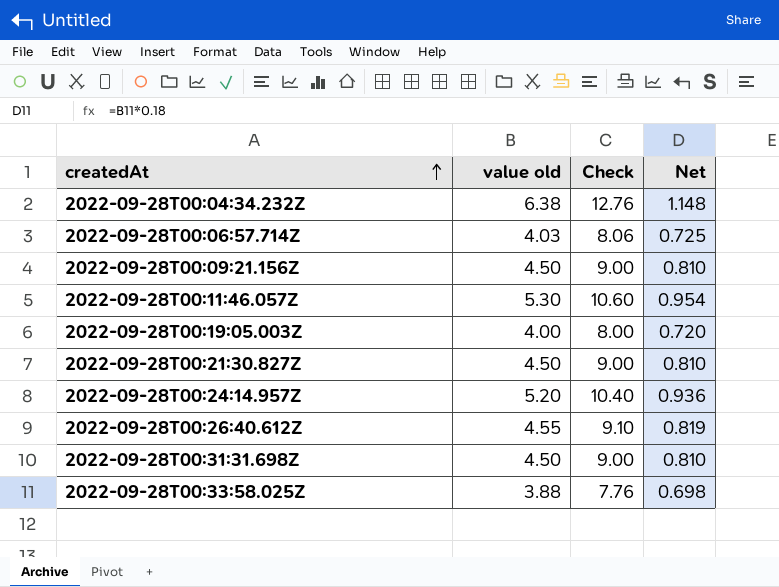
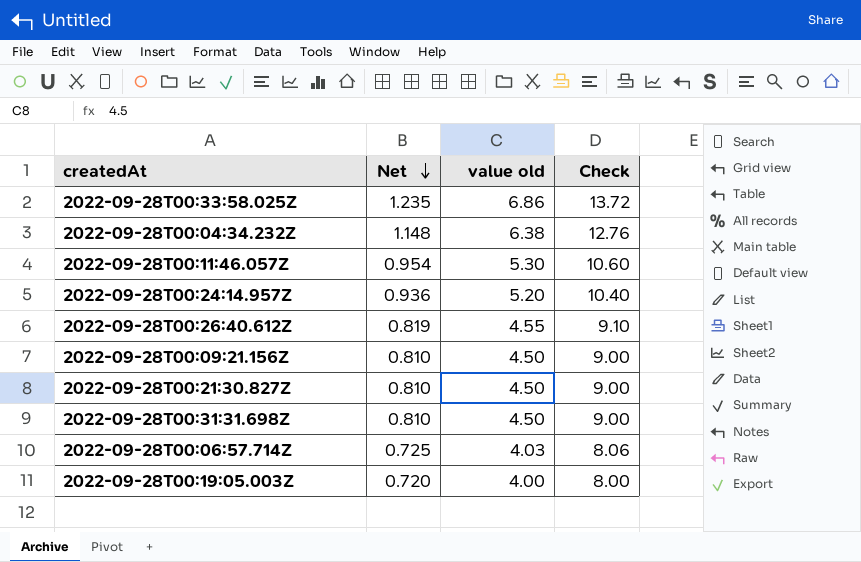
row order: createdAt ascending -> Net descending
column Net | position: 4 -> 2
2022-09-28T00:33:58.025Z | Net: 0.698 -> 1.235
2022-09-28T00:33:58.025Z | value old: 3.88 -> 6.86
2022-09-28T00:33:58.025Z | Check: 7.76 -> 13.72

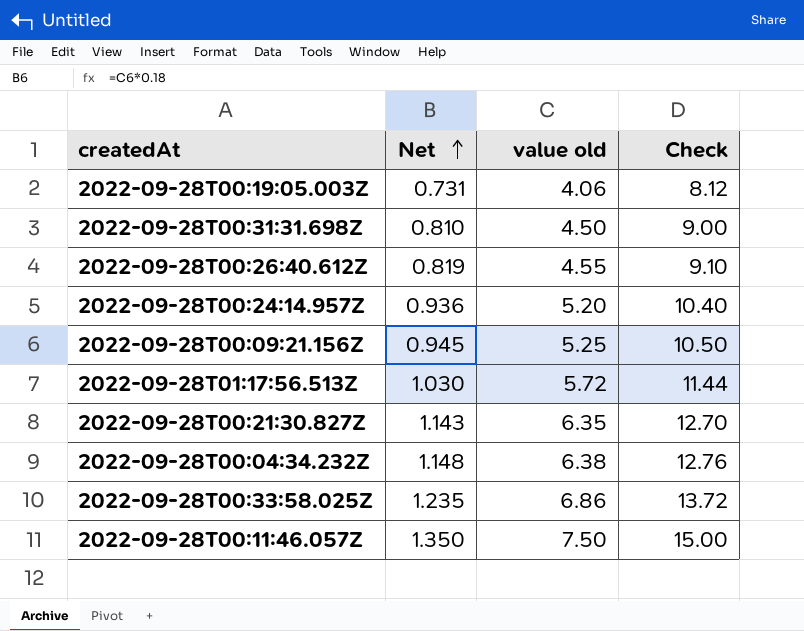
row order: Net descending -> Net ascending
row 2022-09-28T00:06:57.714Z: 0.725 | 4.03 | 8.06 -> none
2022-09-28T00:19:05.003Z | Net: 0.720 -> 0.731
2022-09-28T00:19:05.003Z | value old: 4.00 -> 4.06
2022-09-28T00:19:05.003Z | Check: 8.00 -> 8.12
2022-09-28T00:09:21.156Z | Net: 0.810 -> 0.945
2022-09-28T00:09:21.156Z | value old: 4.50 -> 5.25
2022-09-28T00:09:21.156Z | Check: 9.00 -> 10.50
row 2022-09-28T01:17:56.513Z: none -> 1.030 | 5.72 | 11.44
2022-09-28T00:21:30.827Z | Net: 0.810 -> 1.143
2022-09-28T00:21:30.827Z | value old: 4.50 -> 6.35
2022-09-28T00:21:30.827Z | Check: 9.00 -> 12.70
2022-09-28T00:11:46.057Z | Net: 0.954 -> 1.350
2022-09-28T00:11:46.057Z | value old: 5.30 -> 7.50
2022-09-28T00:11:46.057Z | Check: 10.60 -> 15.00

